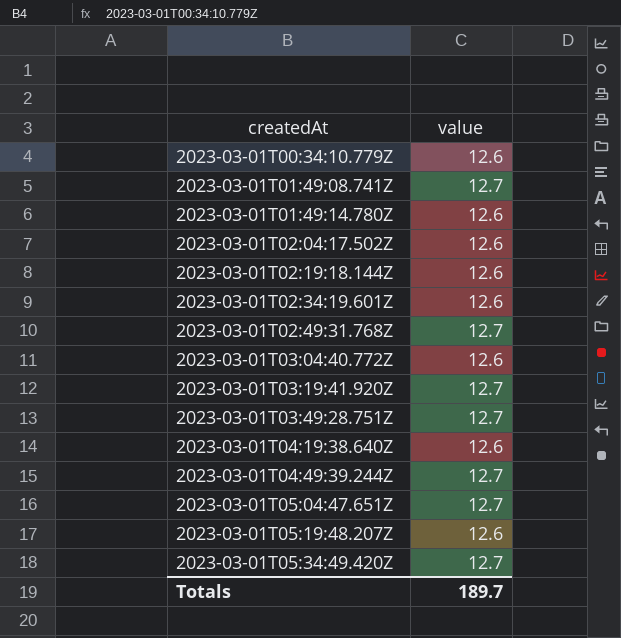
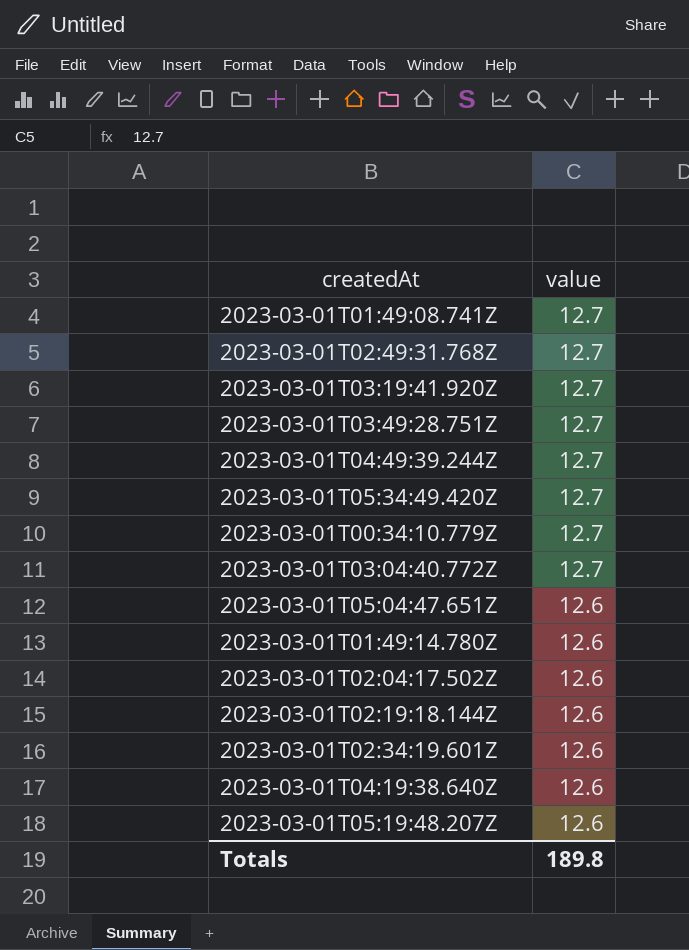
row order: createdAt ascending -> value descending
2023-03-01T00:34:10.779Z | value: 12.6 -> 12.7
2023-03-01T03:04:40.772Z | value: 12.6 -> 12.7
2023-03-01T05:04:47.651Z | value: 12.7 -> 12.6
Totals | value: 189.7 -> 189.8

